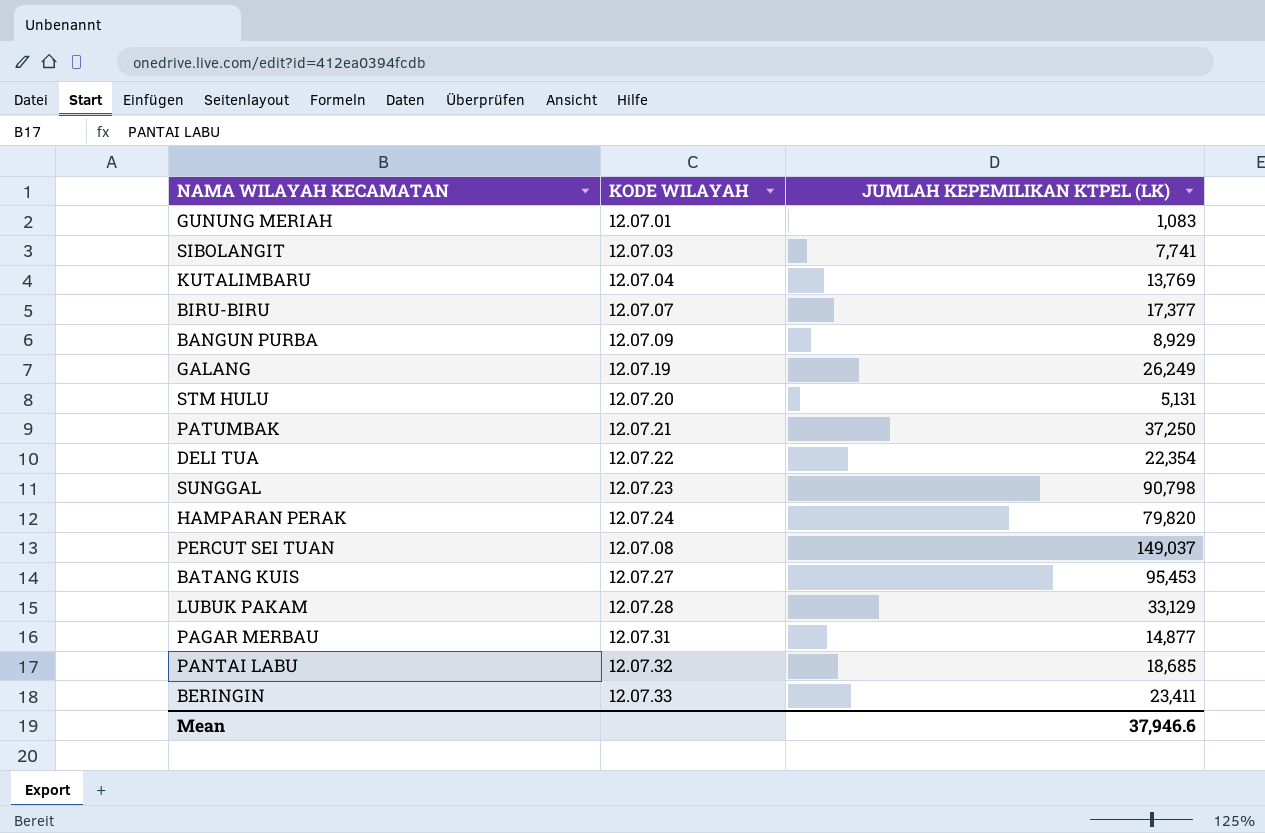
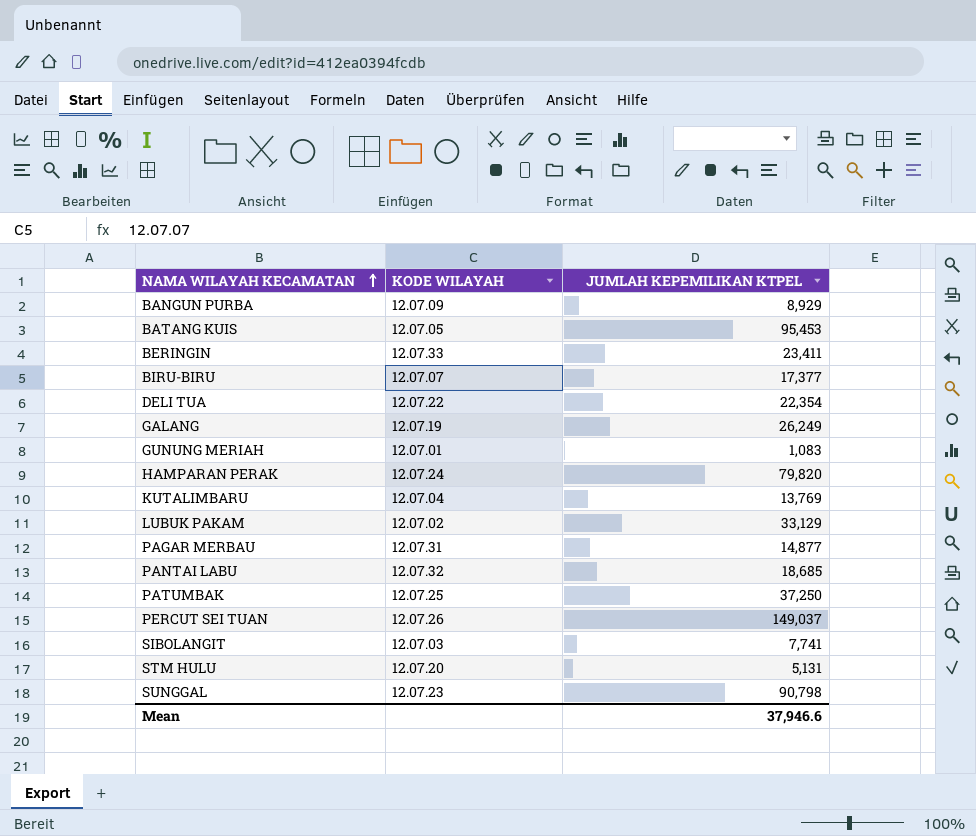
row order: none -> NAMA WILAYAH KECAMATAN ascending
column name: JUMLAH KEPEMILIKAN KTPEL (LK) -> JUMLAH KEPEMILIKAN KTPEL
BATANG KUIS | KODE WILAYAH: 12.07.27 -> 12.07.05
LUBUK PAKAM | KODE WILAYAH: 12.07.28 -> 12.07.02
PATUMBAK | KODE WILAYAH: 12.07.21 -> 12.07.25
PERCUT SEI TUAN | KODE WILAYAH: 12.07.08 -> 12.07.26

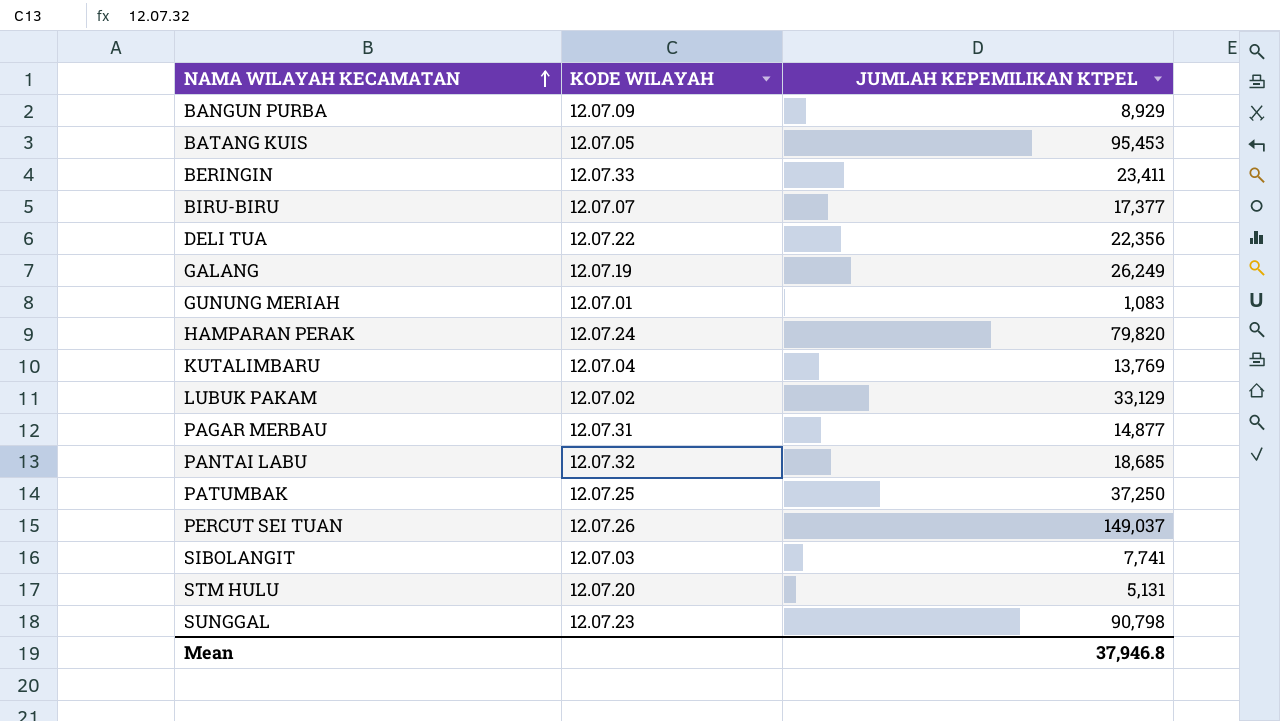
DELI TUA | JUMLAH KEPEMILIKAN KTPEL: 22,354 -> 22,356
Mean | JUMLAH KEPEMILIKAN KTPEL: 37,946.6 -> 37,946.8

